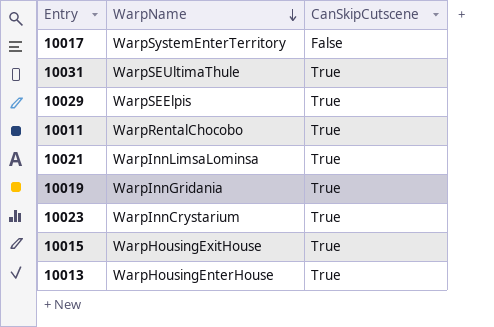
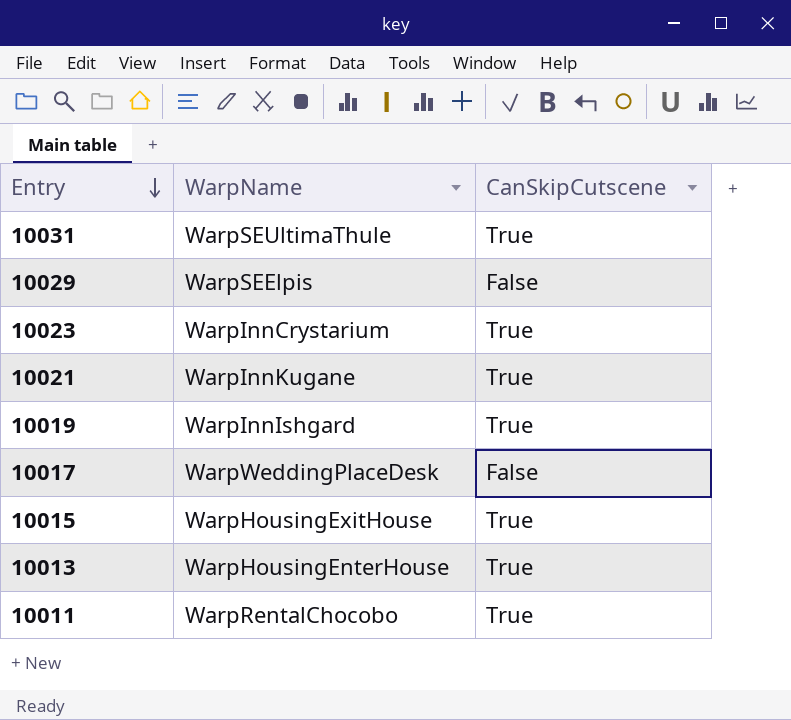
row order: WarpName descending -> Entry descending
10029 | CanSkipCutscene: True -> False
10021 | WarpName: WarpInnLimsaLominsa -> WarpInnKugane
10019 | WarpName: WarpInnGridania -> WarpInnIshgard
10017 | WarpName: WarpSystemEnterTerritory -> WarpWeddingPlaceDesk

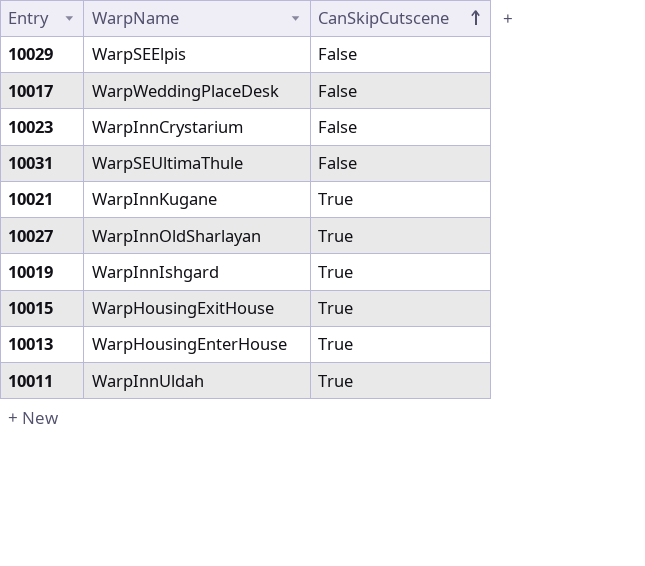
row order: Entry descending -> CanSkipCutscene ascending
10023 | CanSkipCutscene: True -> False
10031 | CanSkipCutscene: True -> False
row 10027: none -> WarpInnOldSharlayan | True
10011 | WarpName: WarpRentalChocobo -> WarpInnUldah

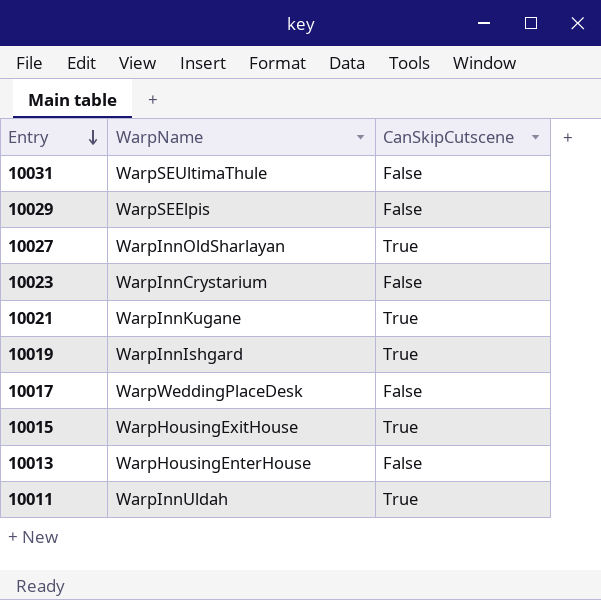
row order: CanSkipCutscene ascending -> Entry descending
10013 | CanSkipCutscene: True -> False

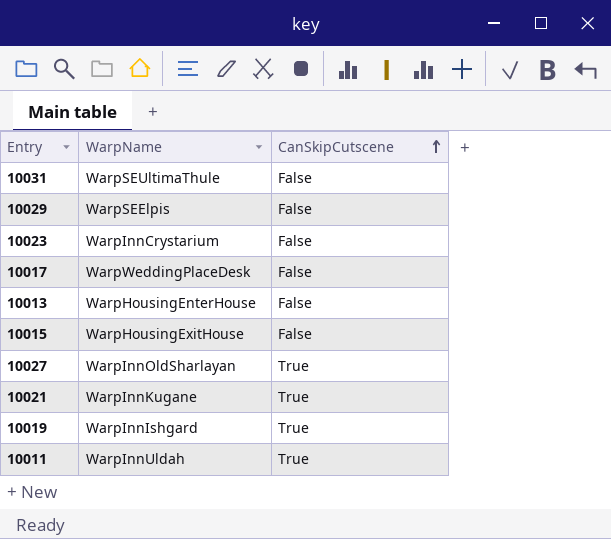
row order: Entry descending -> CanSkipCutscene ascending
10015 | CanSkipCutscene: True -> False

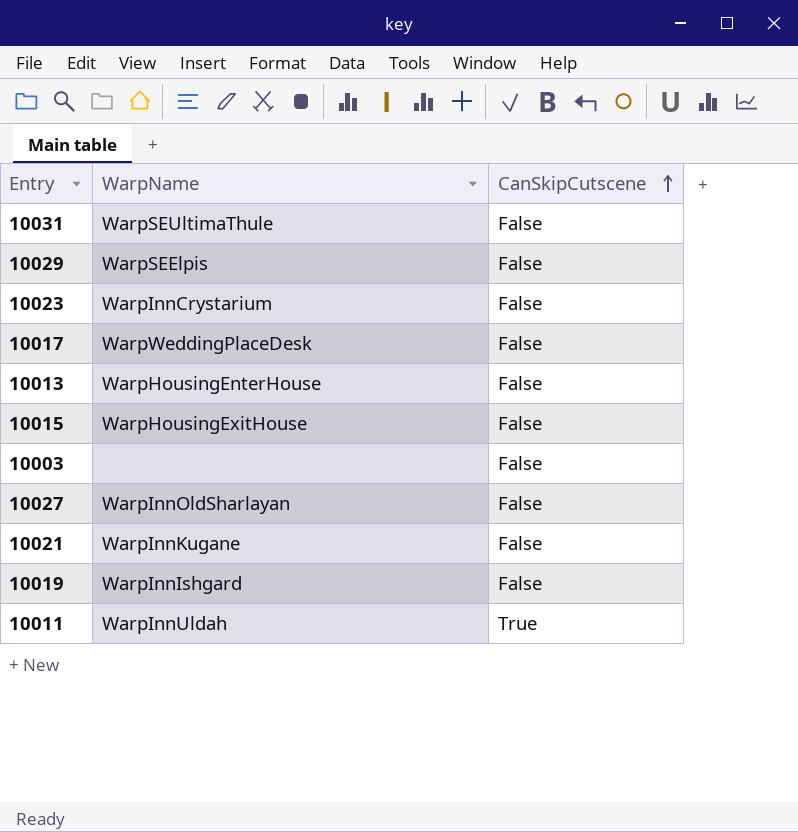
row 10003: none -> none | False
10027 | CanSkipCutscene: True -> False
10021 | CanSkipCutscene: True -> False
10019 | CanSkipCutscene: True -> False

